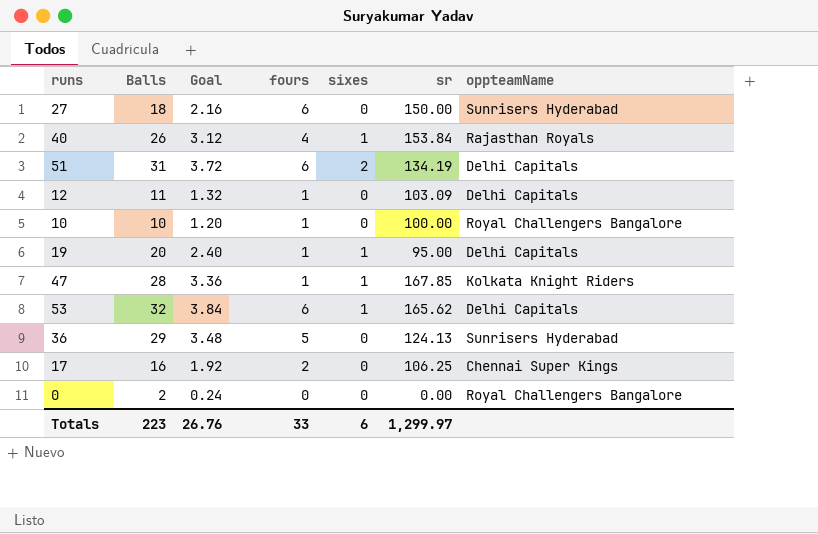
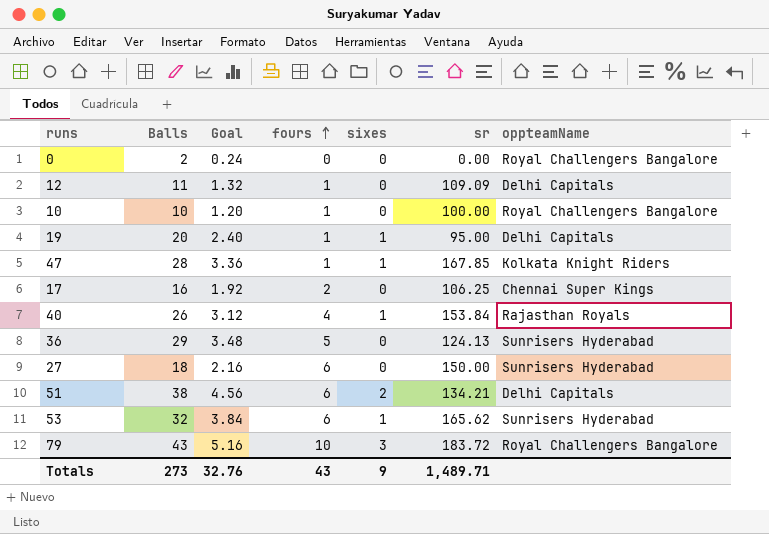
row order: none -> fours ascending
12 | sr: 103.09 -> 109.09
51 | Balls: 31 -> 38
51 | Goal: 3.72 -> 4.56
51 | sr: 134.19 -> 134.21
53 | oppteamName: Delhi Capitals -> Sunrisers Hyderabad
row 79: none -> 43 | 5.16 | 10 | 3 | 183.72 | Royal Challengers Bangalore
Totals | Balls: 223 -> 273
Totals | Goal: 26.76 -> 32.76
Totals | fours: 33 -> 43
Totals | sixes: 6 -> 9
Totals | sr: 1,299.97 -> 1,489.71

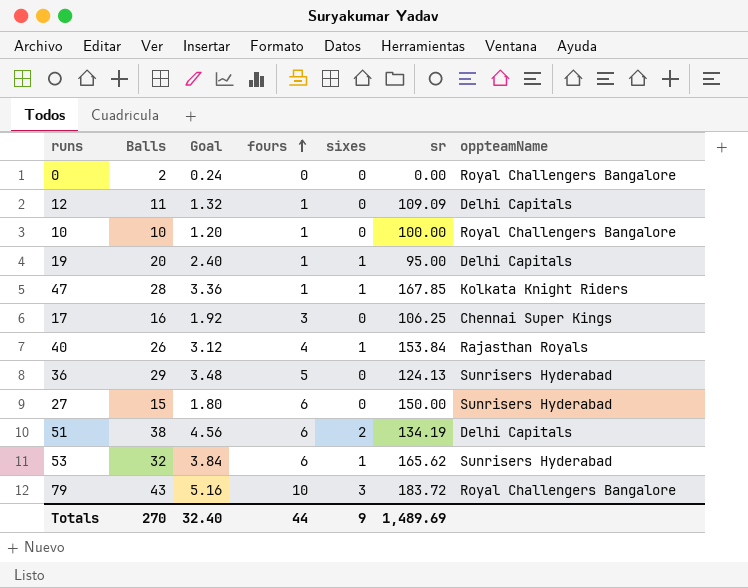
17 | fours: 2 -> 3
27 | Balls: 18 -> 15
27 | Goal: 2.16 -> 1.80
51 | sr: 134.21 -> 134.19
Totals | Balls: 273 -> 270
Totals | Goal: 32.76 -> 32.40
Totals | fours: 43 -> 44
Totals | sr: 1,489.71 -> 1,489.69

